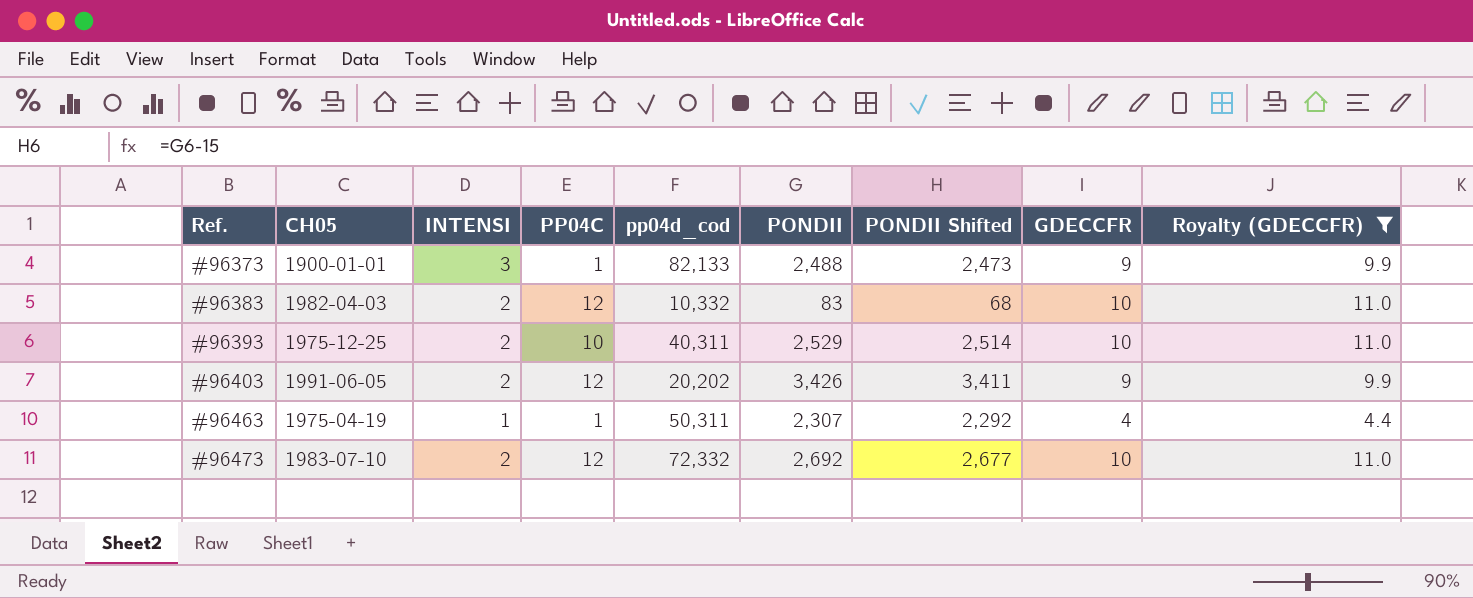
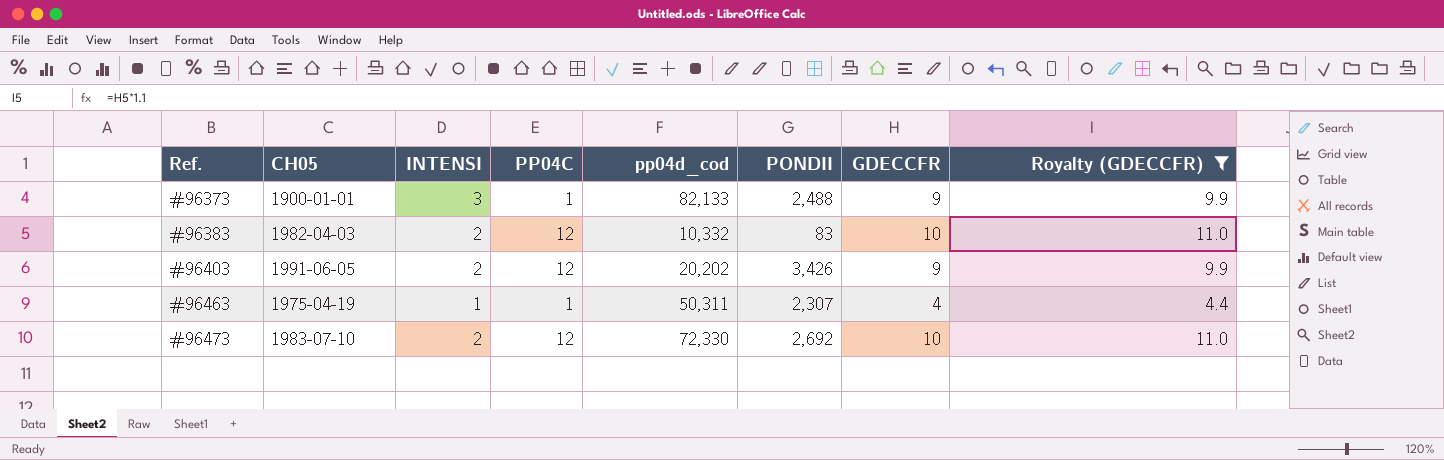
column PONDII Shifted | formula: [PONDII] - 15 -> none
row #96393: 1975-12-25 | 2 | 10 | 40,311 | 2,529 | 2,514 | 10 | 11.0 -> none
#96473 | pp04d_cod: 72,332 -> 72,330

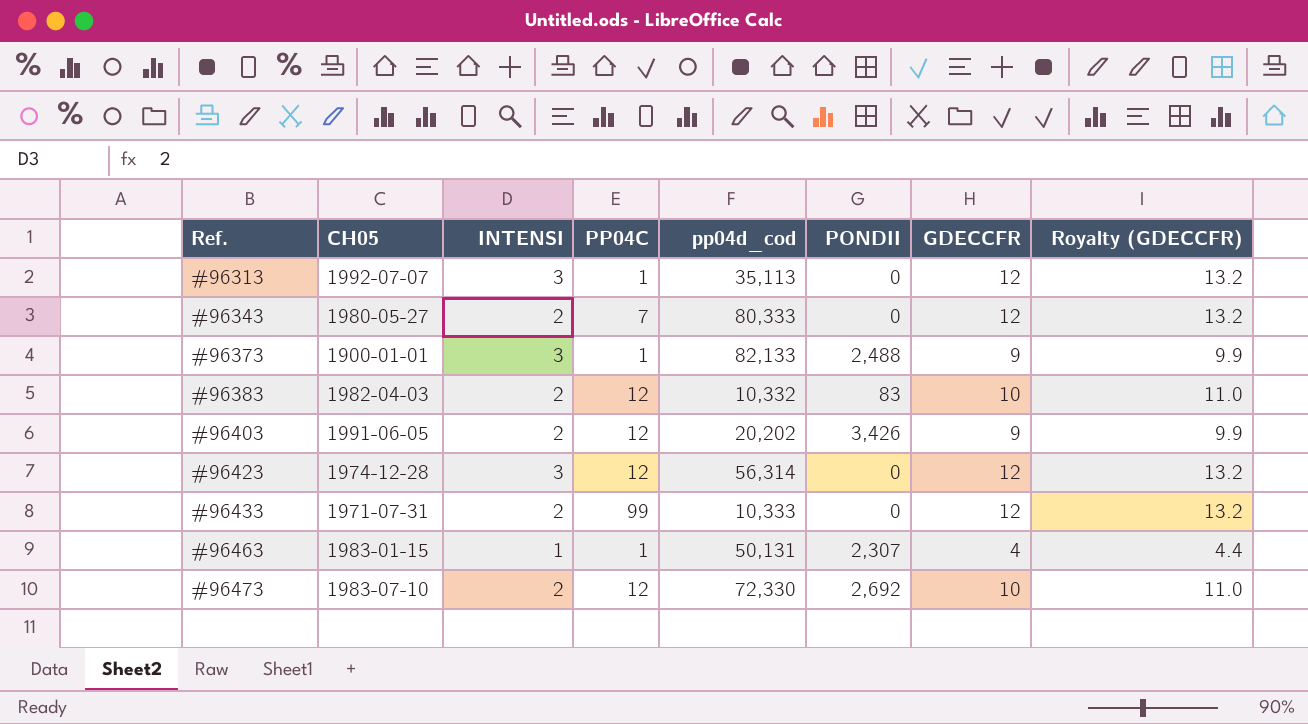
filter: Royalty (GDECCFR) != 13.2 -> none
#96463 | CH05: 1975-04-19 -> 1983-01-15
#96463 | pp04d_cod: 50,311 -> 50,131

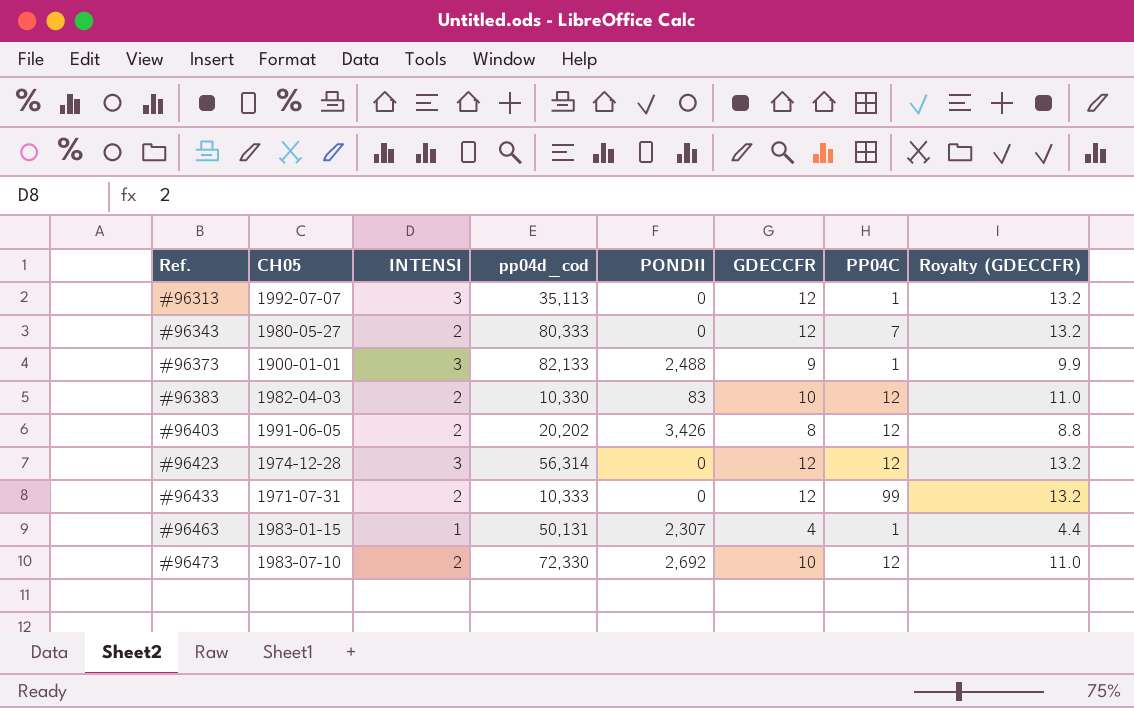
column PP04C | position: 4 -> 7
#96383 | pp04d_cod: 10,332 -> 10,330
#96403 | GDECCFR: 9 -> 8
#96403 | Royalty (GDECCFR): 9.9 -> 8.8

